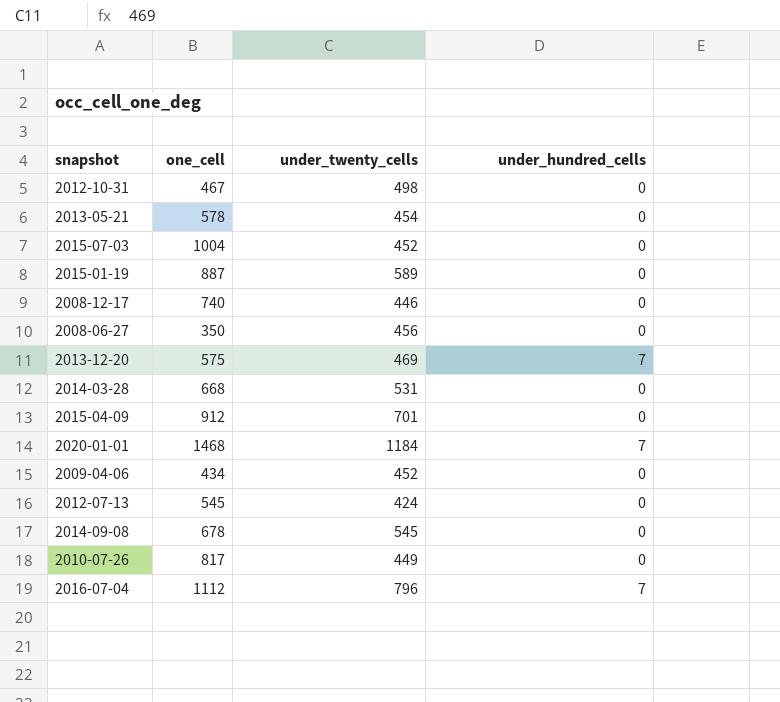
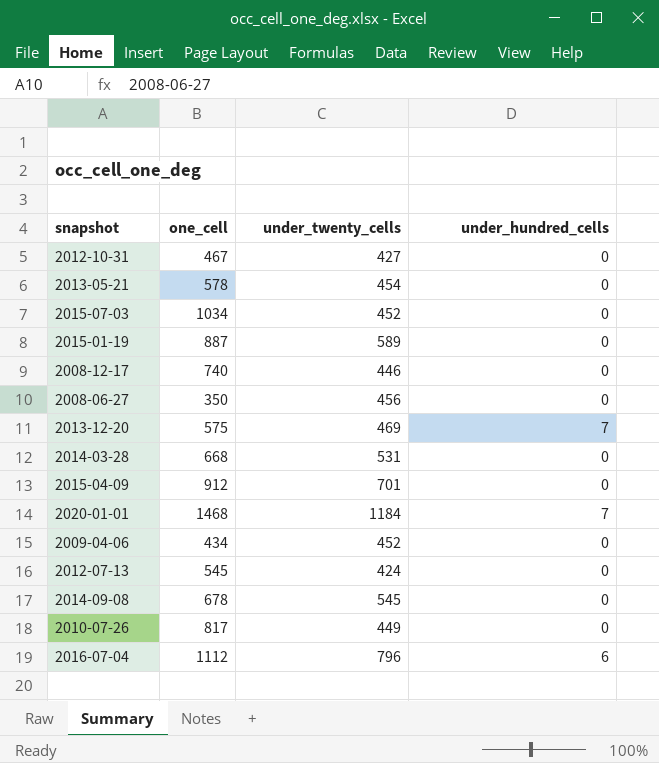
2012-10-31 | under_twenty_cells: 498 -> 427
2015-07-03 | one_cell: 1004 -> 1034
2016-07-04 | under_hundred_cells: 7 -> 6

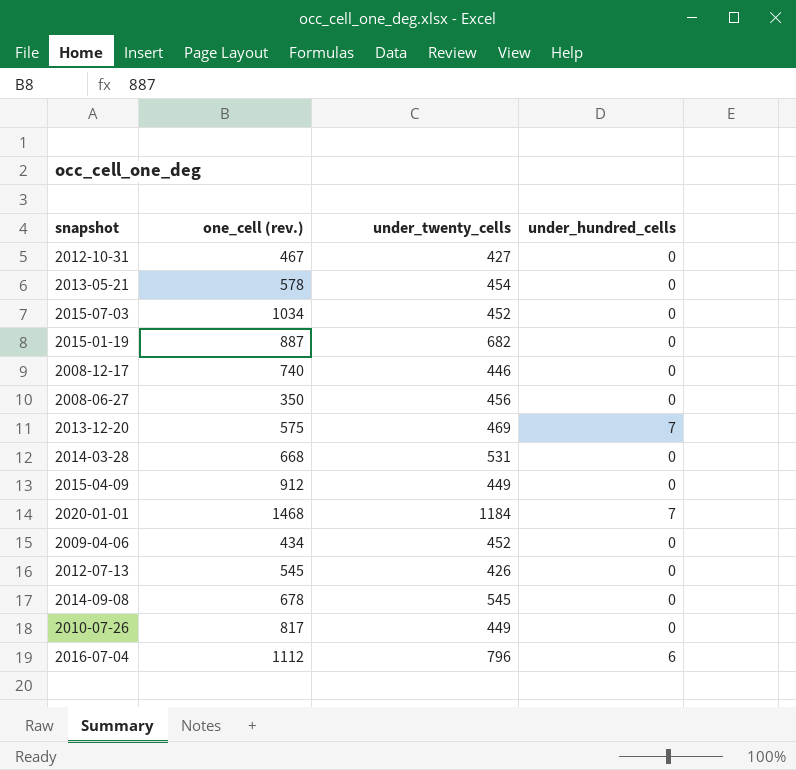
column name: one_cell -> one_cell (rev.)
2015-01-19 | under_twenty_cells: 589 -> 682
2015-04-09 | under_twenty_cells: 701 -> 449
2012-07-13 | under_twenty_cells: 424 -> 426

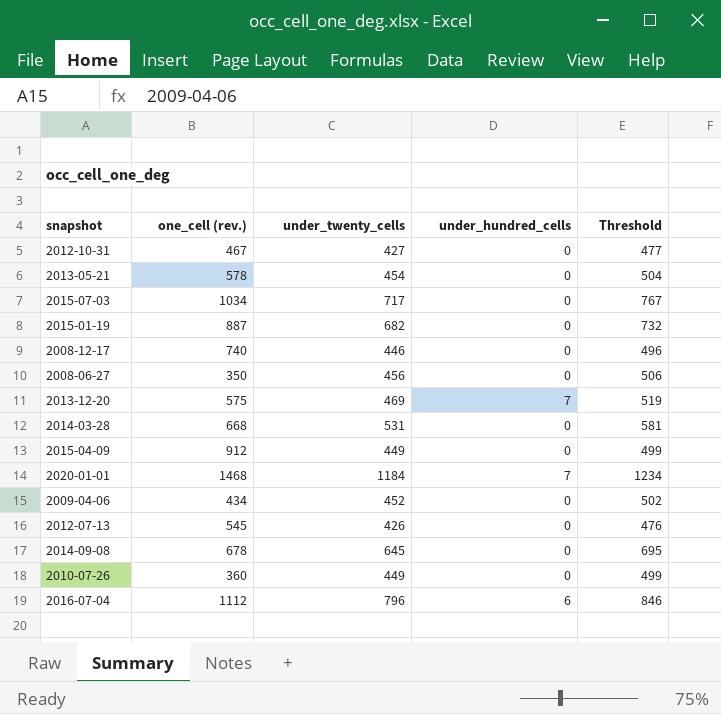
column Threshold | formula: none -> [under_twenty_cells] + 50
2015-07-03 | under_twenty_cells: 452 -> 717
2014-09-08 | under_twenty_cells: 545 -> 645
2010-07-26 | one_cell (rev.): 817 -> 360

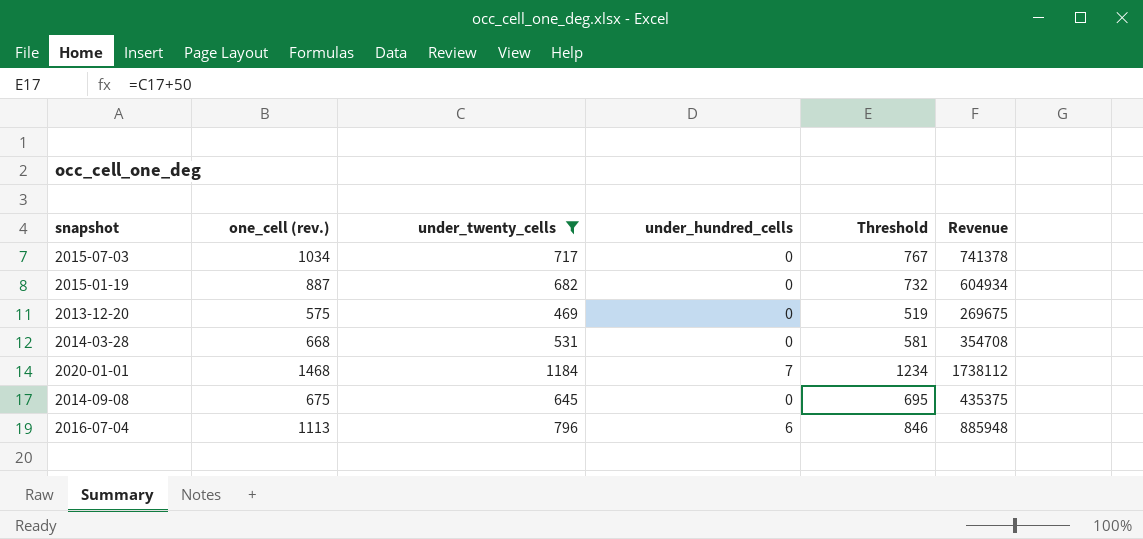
filter: none -> under_twenty_cells >= 469
column Revenue | formula: none -> [one_cell (rev.)] * [under_twenty_cells]
2013-12-20 | under_hundred_cells: 7 -> 0
2014-09-08 | one_cell (rev.): 678 -> 675
2016-07-04 | one_cell (rev.): 1112 -> 1113

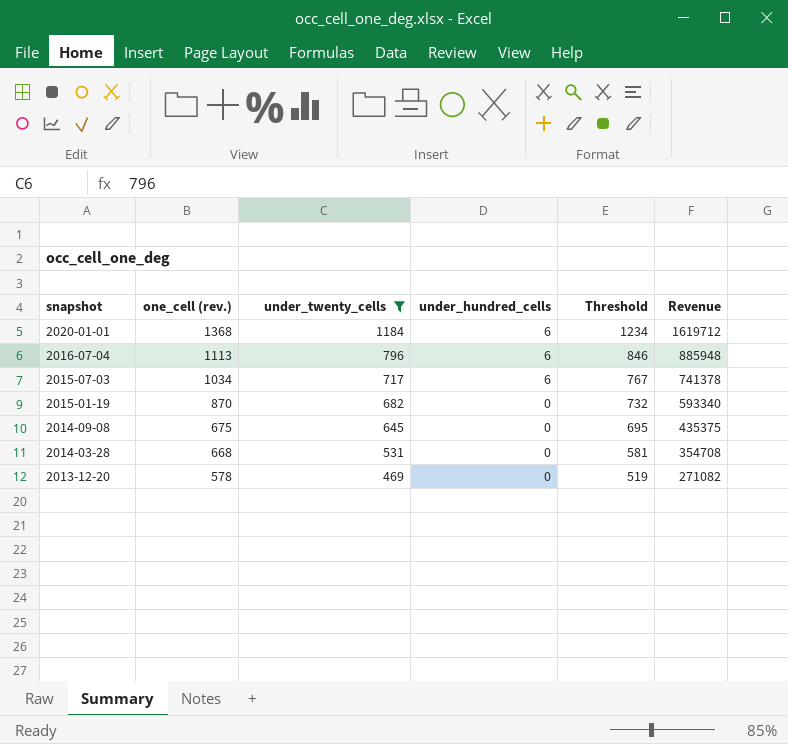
row order: none -> snapshot descending
2020-01-01 | one_cell (rev.): 1468 -> 1368
2020-01-01 | under_hundred_cells: 7 -> 6
2020-01-01 | Revenue: 1738112 -> 1619712
2015-07-03 | under_hundred_cells: 0 -> 6
2015-01-19 | one_cell (rev.): 887 -> 870
2015-01-19 | Revenue: 604934 -> 593340
2013-12-20 | one_cell (rev.): 575 -> 578
2013-12-20 | Revenue: 269675 -> 271082

